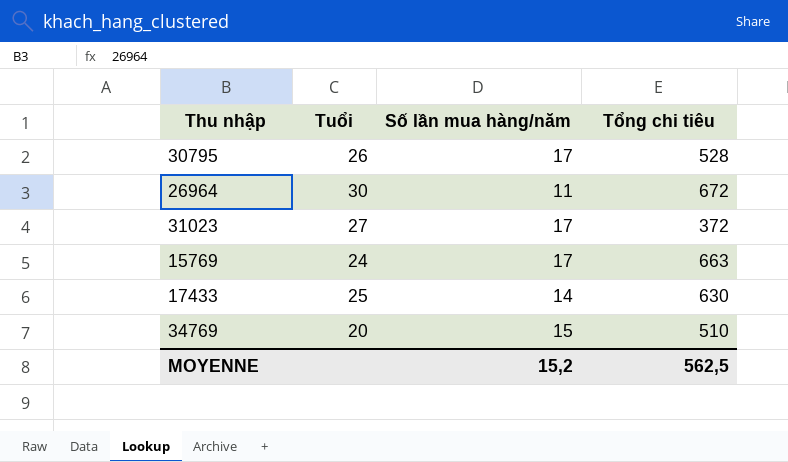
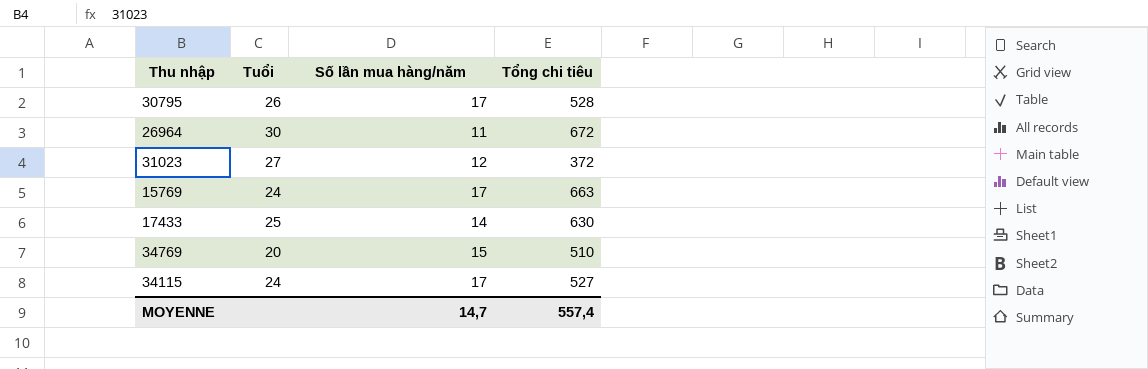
31023 | Số lần mua hàng/năm: 17 -> 12
row 34115: none -> 24 | 17 | 527
MOYENNE | Số lần mua hàng/năm: 15,2 -> 14,7
MOYENNE | Tổng chi tiêu: 562,5 -> 557,4

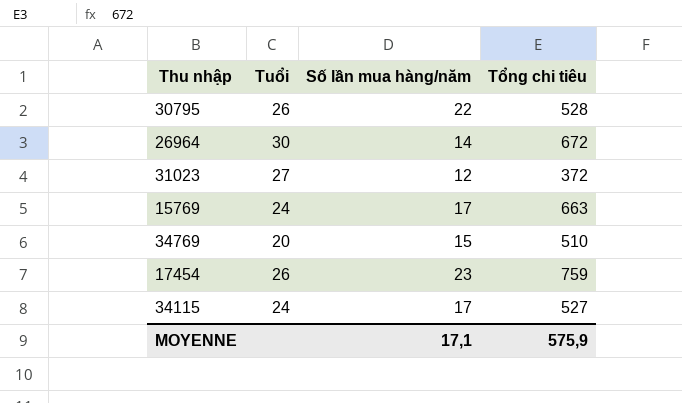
row 17433: 25 | 14 | 630 -> none
30795 | Số lần mua hàng/năm: 17 -> 22
26964 | Số lần mua hàng/năm: 11 -> 14
row 17454: none -> 26 | 23 | 759
MOYENNE | Số lần mua hàng/năm: 14,7 -> 17,1
MOYENNE | Tổng chi tiêu: 557,4 -> 575,9

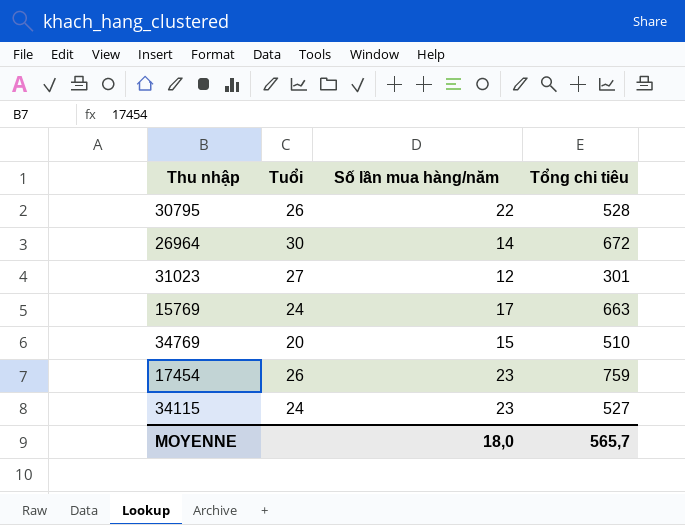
31023 | Tổng chi tiêu: 372 -> 301
34115 | Số lần mua hàng/năm: 17 -> 23
MOYENNE | Số lần mua hàng/năm: 17,1 -> 18,0
MOYENNE | Tổng chi tiêu: 575,9 -> 565,7

